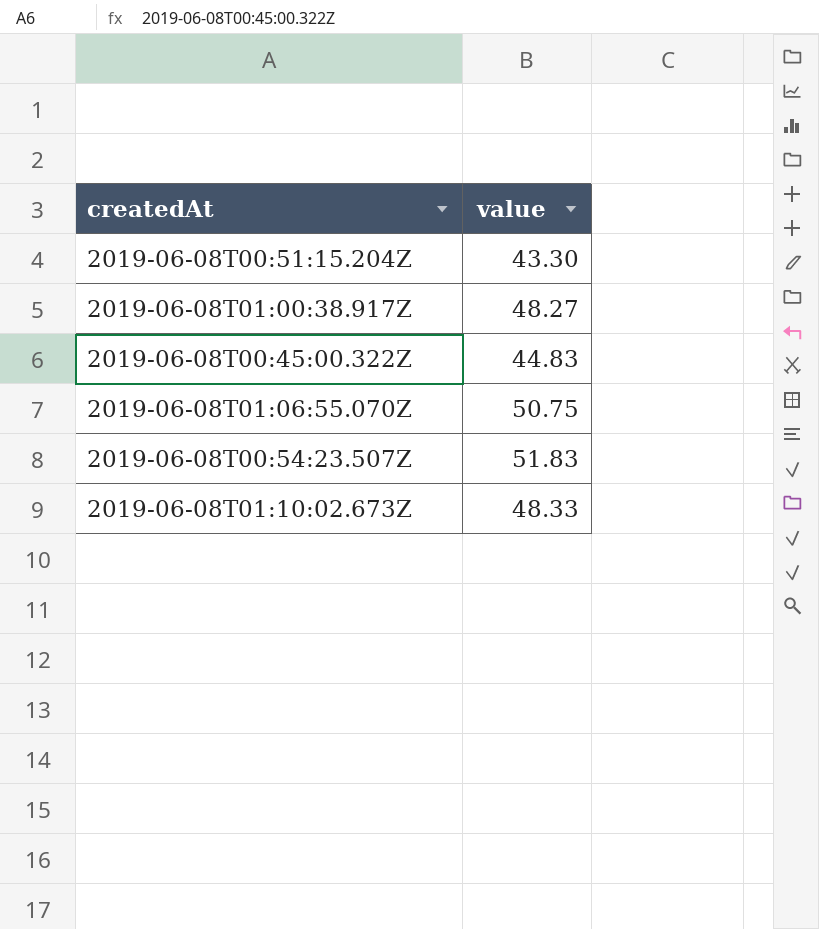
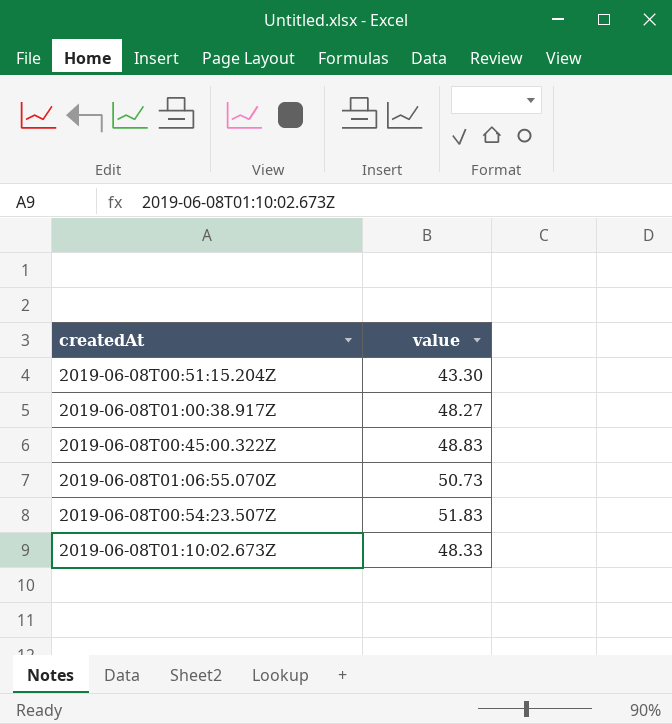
2019-06-08T00:45:00.322Z | value: 44.83 -> 48.83
2019-06-08T01:06:55.070Z | value: 50.75 -> 50.73

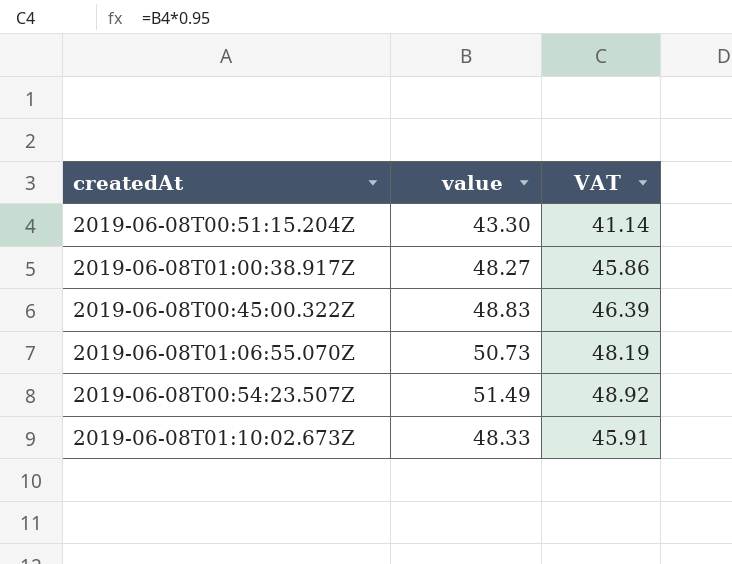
column VAT | formula: none -> [value] * 0.95
2019-06-08T00:54:23.507Z | value: 51.83 -> 51.49

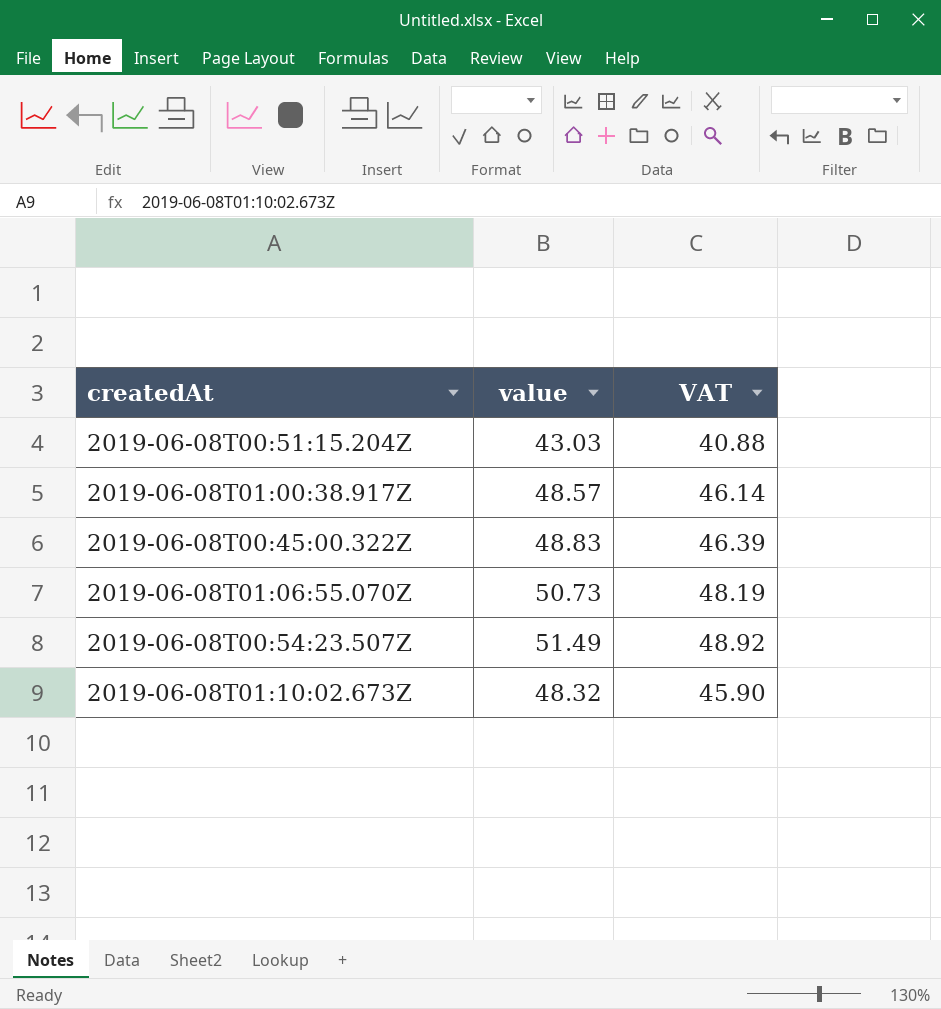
2019-06-08T00:51:15.204Z | value: 43.30 -> 43.03
2019-06-08T00:51:15.204Z | VAT: 41.14 -> 40.88
2019-06-08T01:00:38.917Z | value: 48.27 -> 48.57
2019-06-08T01:00:38.917Z | VAT: 45.86 -> 46.14
2019-06-08T01:10:02.673Z | value: 48.33 -> 48.32
2019-06-08T01:10:02.673Z | VAT: 45.91 -> 45.90

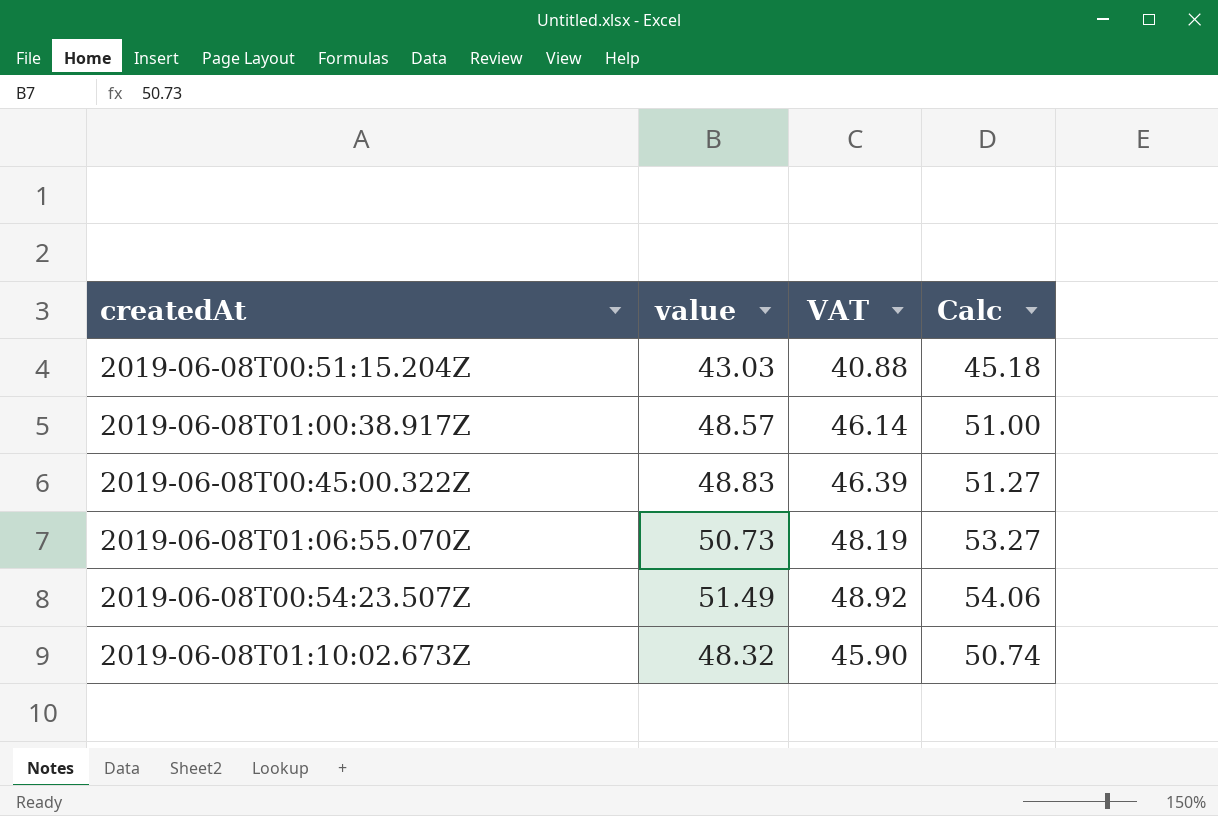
column Calc | formula: none -> [value] * 1.05

